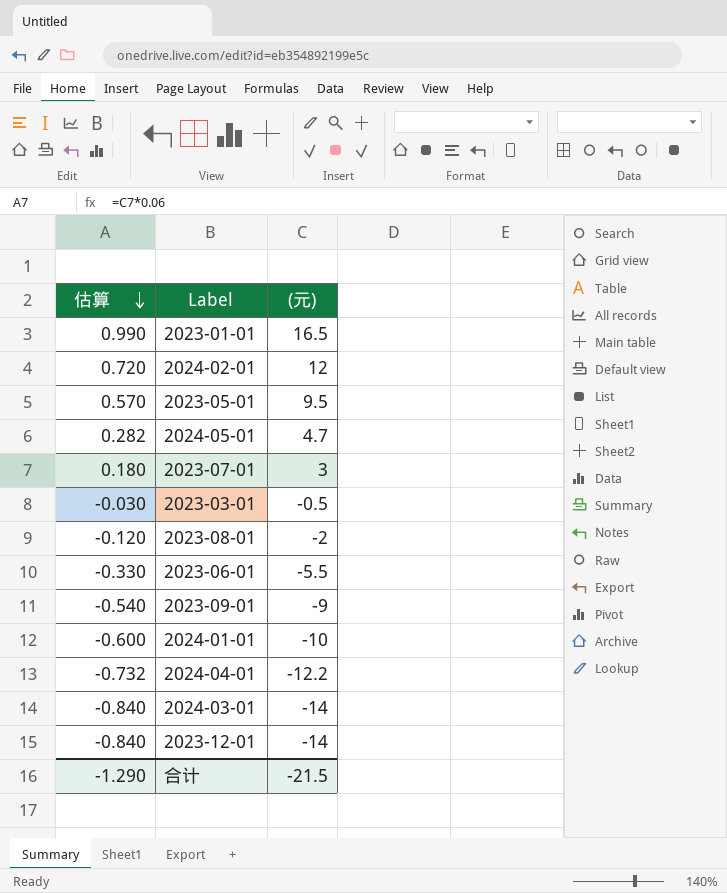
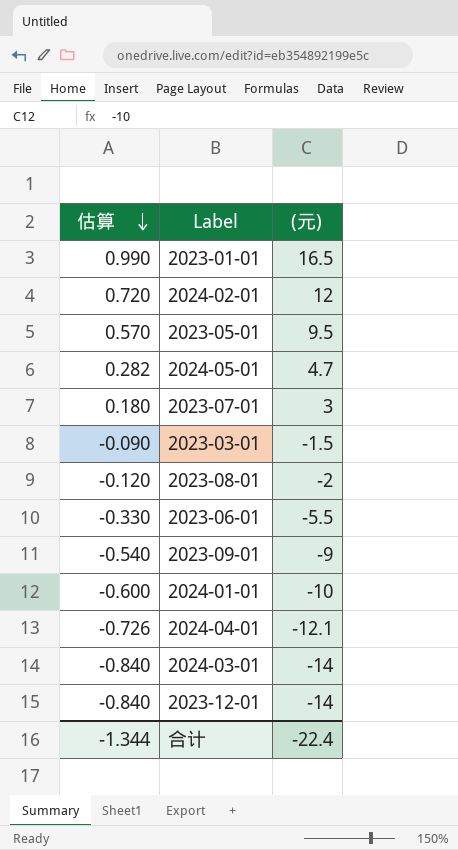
2023-03-01 | 估算: -0.030 -> -0.090
2023-03-01 | (元): -0.5 -> -1.5
2024-04-01 | 估算: -0.732 -> -0.726
2024-04-01 | (元): -12.2 -> -12.1
合计 | 估算: -1.290 -> -1.344
合计 | (元): -21.5 -> -22.4

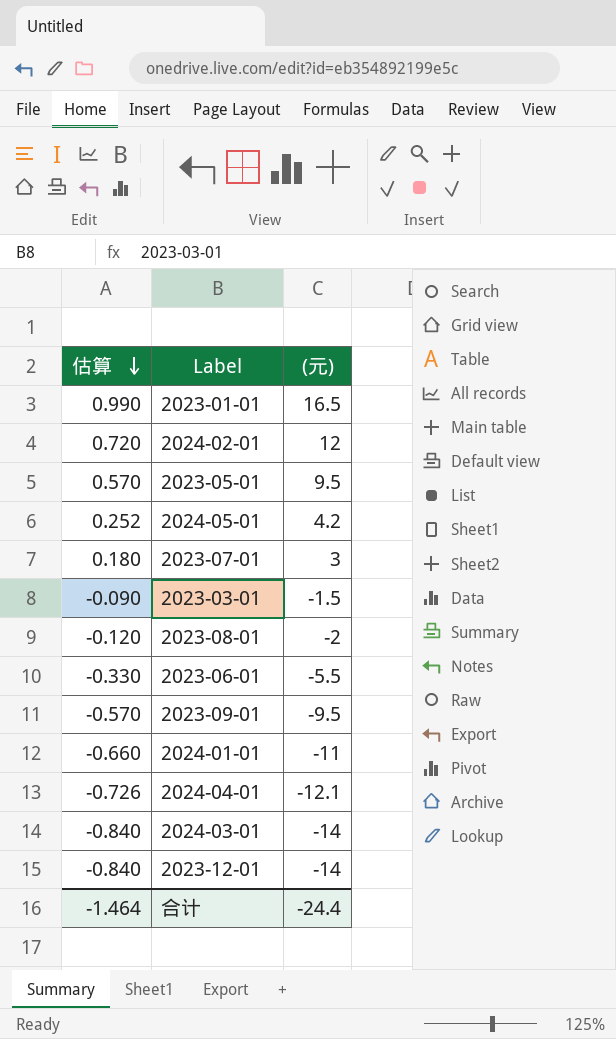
2024-05-01 | 估算: 0.282 -> 0.252
2024-05-01 | (元): 4.7 -> 4.2
2023-09-01 | 估算: -0.540 -> -0.570
2023-09-01 | (元): -9 -> -9.5
2024-01-01 | 估算: -0.600 -> -0.660
2024-01-01 | (元): -10 -> -11
合计 | 估算: -1.344 -> -1.464
合计 | (元): -22.4 -> -24.4

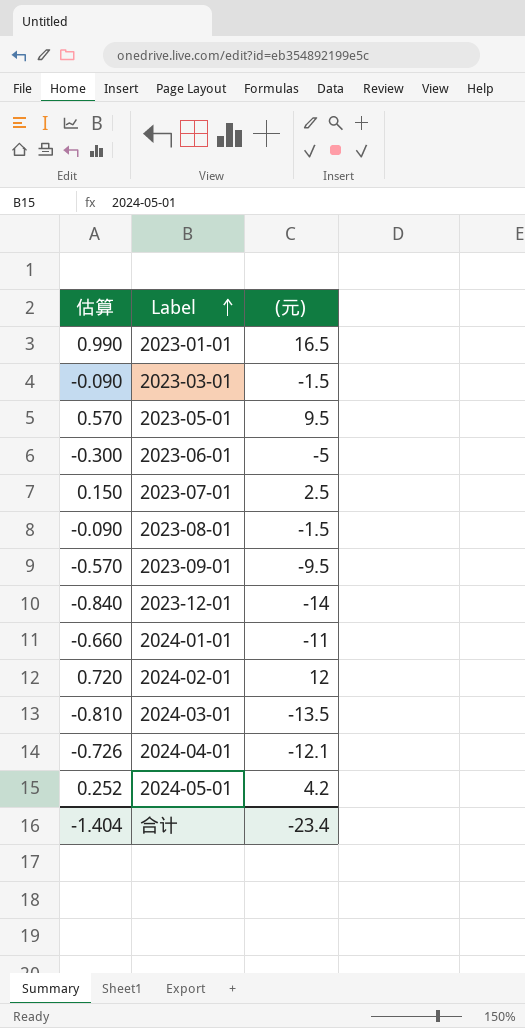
row order: 估算 descending -> Label ascending
2023-06-01 | 估算: -0.330 -> -0.300
2023-06-01 | (元): -5.5 -> -5
2023-07-01 | 估算: 0.180 -> 0.150
2023-07-01 | (元): 3 -> 2.5
2023-08-01 | 估算: -0.120 -> -0.090
2023-08-01 | (元): -2 -> -1.5
2024-03-01 | 估算: -0.840 -> -0.810
2024-03-01 | (元): -14 -> -13.5
合计 | 估算: -1.464 -> -1.404
合计 | (元): -24.4 -> -23.4

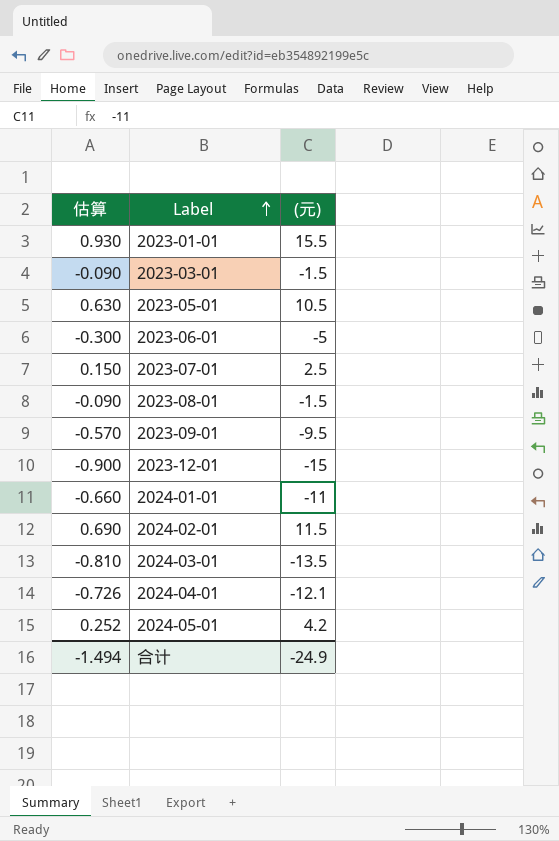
2023-01-01 | 估算: 0.990 -> 0.930
2023-01-01 | (元): 16.5 -> 15.5
2023-05-01 | 估算: 0.570 -> 0.630
2023-05-01 | (元): 9.5 -> 10.5
2023-12-01 | 估算: -0.840 -> -0.900
2023-12-01 | (元): -14 -> -15
2024-02-01 | 估算: 0.720 -> 0.690
2024-02-01 | (元): 12 -> 11.5
合计 | 估算: -1.404 -> -1.494
合计 | (元): -23.4 -> -24.9

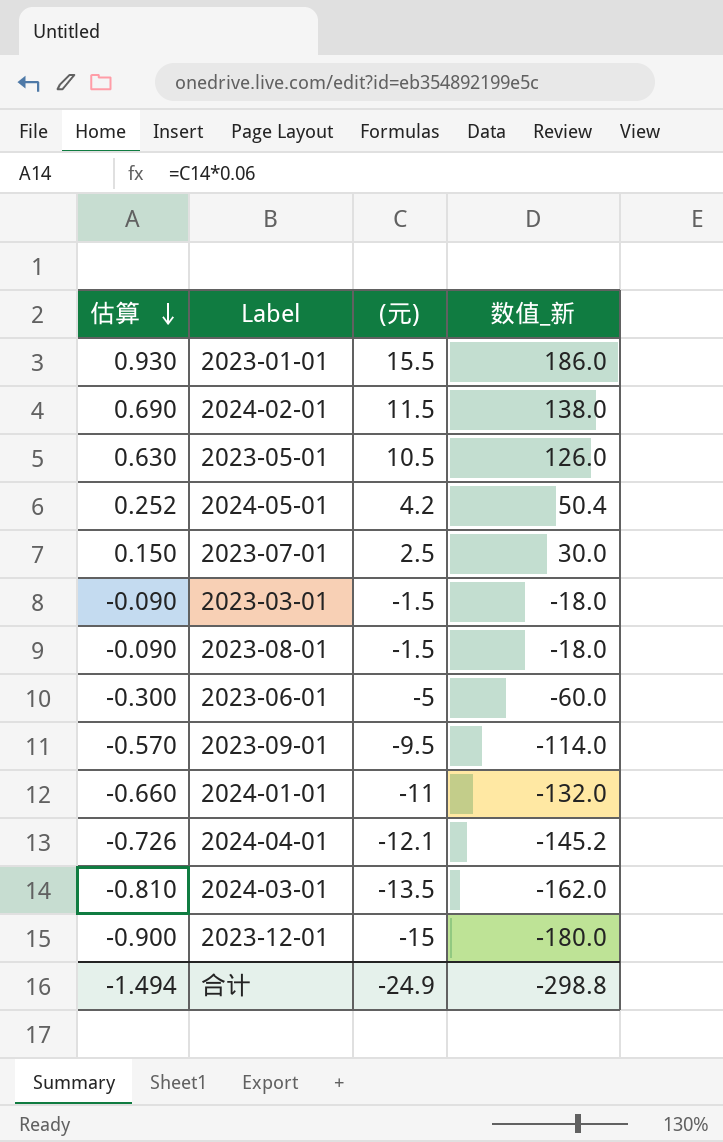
row order: Label ascending -> 估算 descending
column 数值_新 | formula: none -> [(元)] * 12

